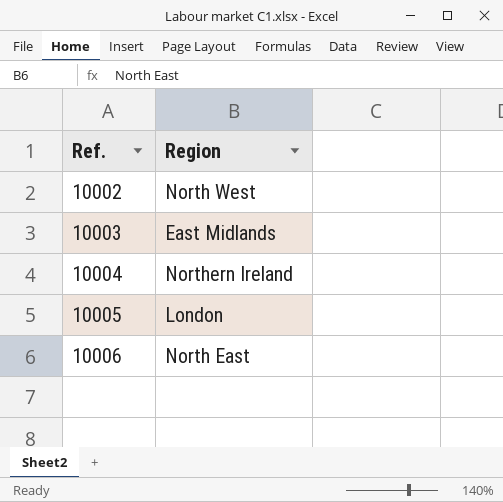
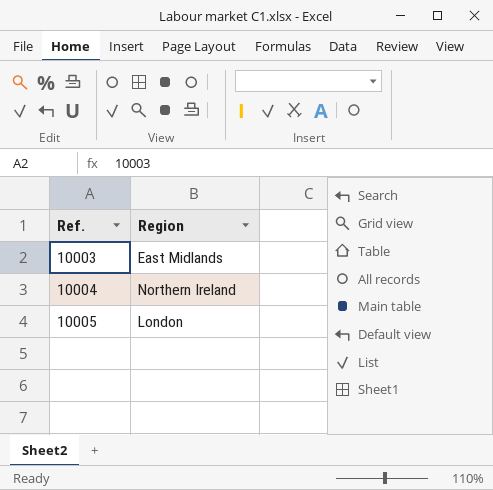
row 10002: North West -> none
row 10006: North East -> none

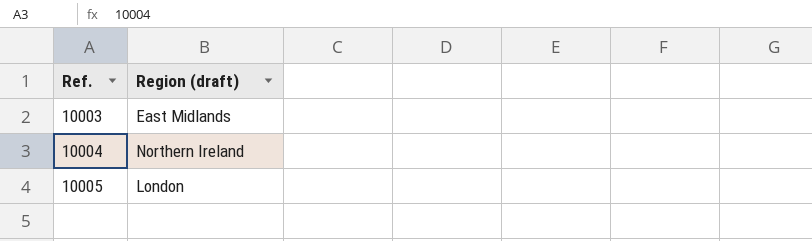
column name: Region -> Region (draft)

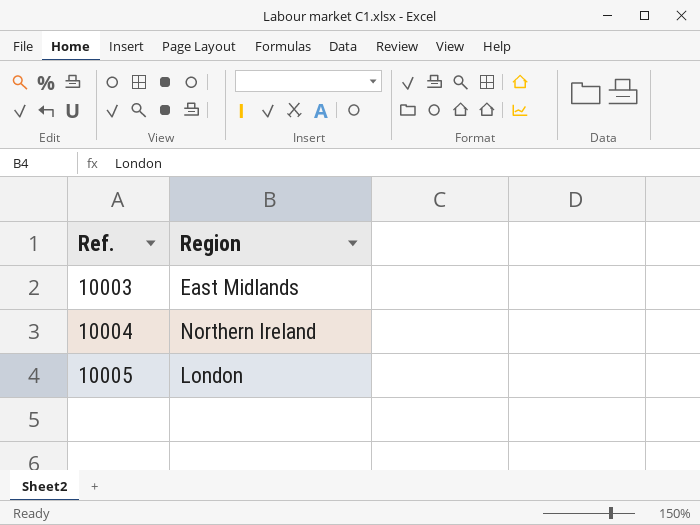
column name: Region (draft) -> Region

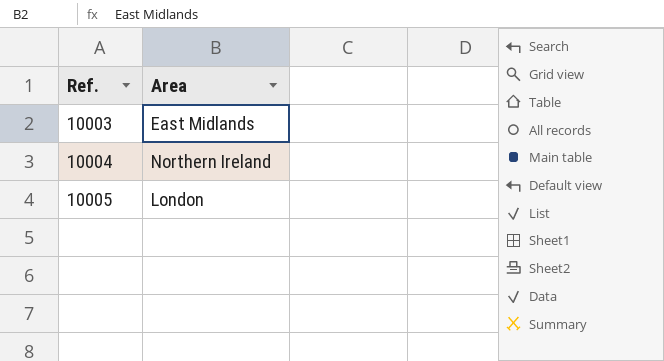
column name: Region -> Area

